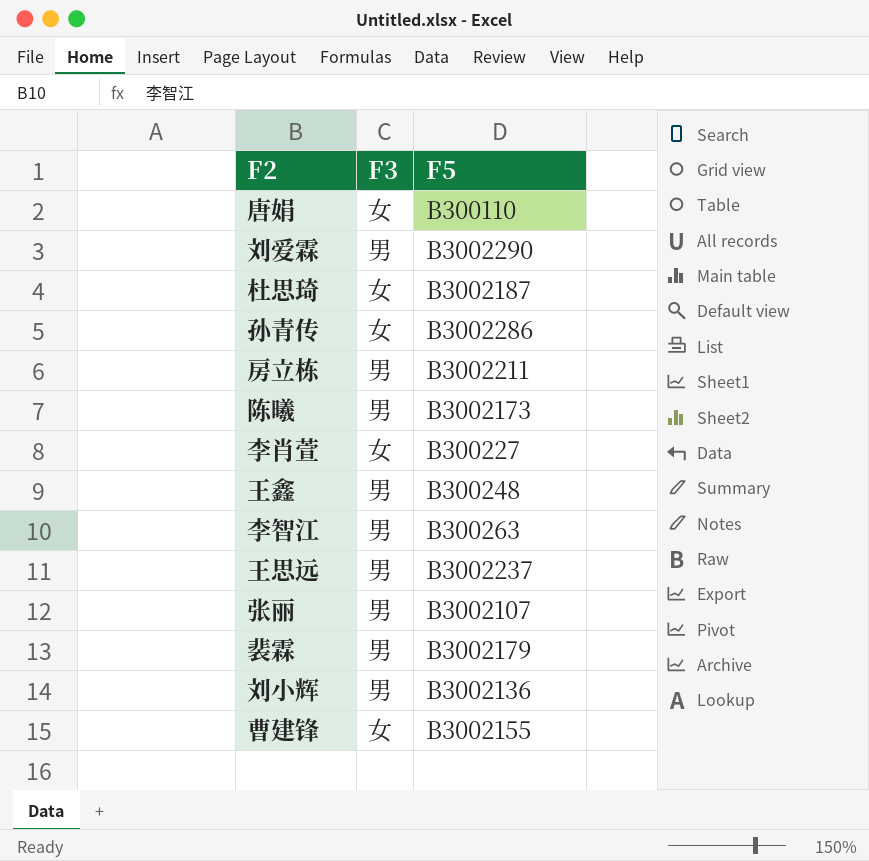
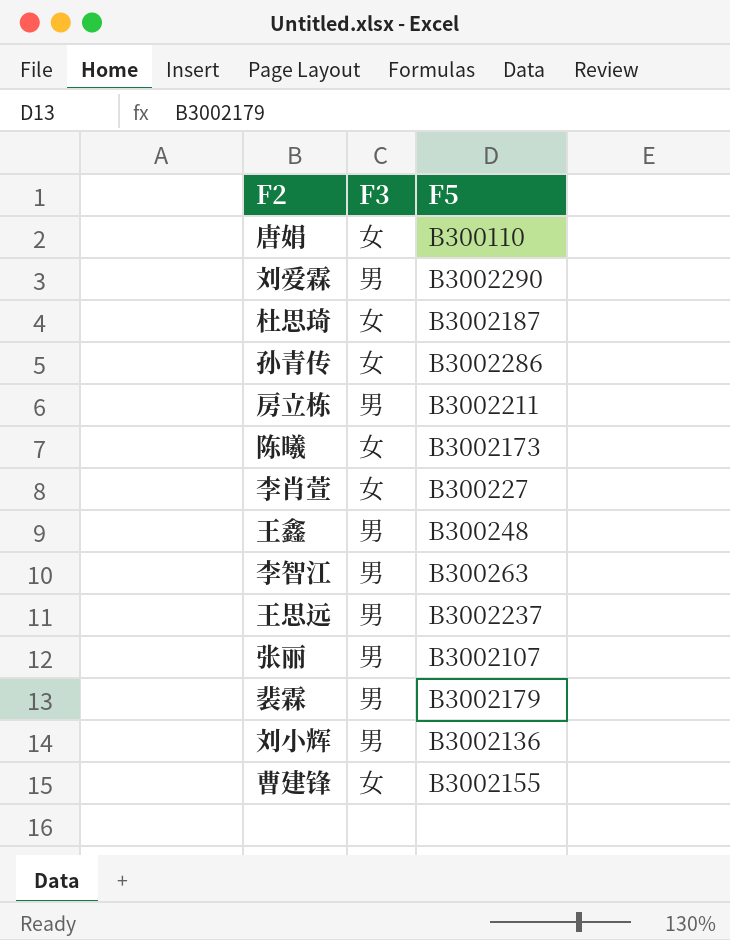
陈曦 | F3: 男 -> 女

